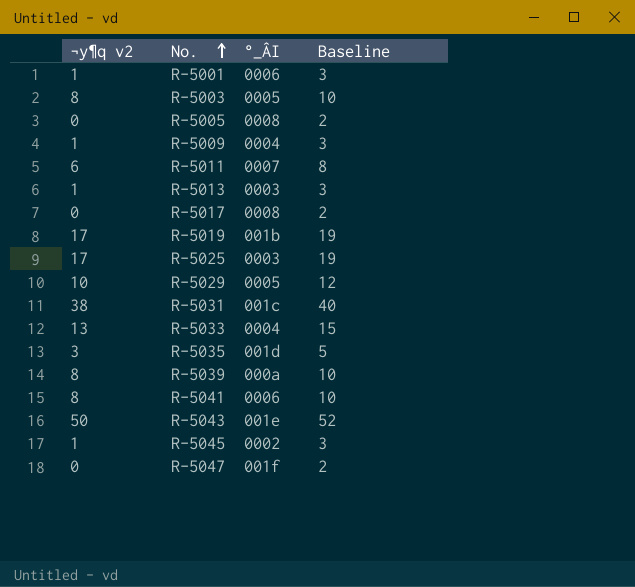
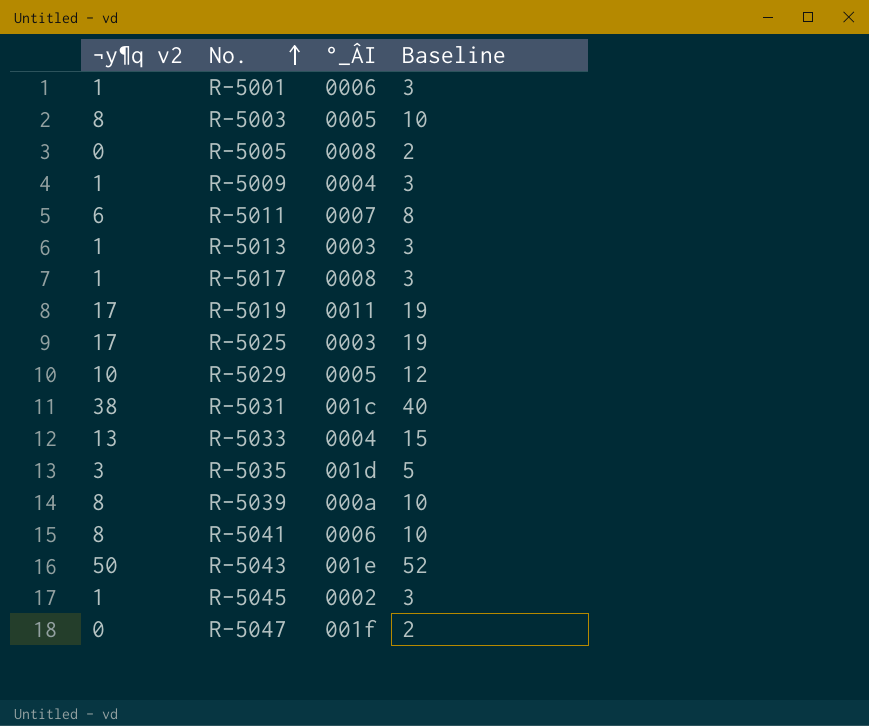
R-5017 | ¬y¶q v2: 0 -> 1
R-5017 | Baseline: 2 -> 3
R-5019 | °_ÂI: 001b -> 0011

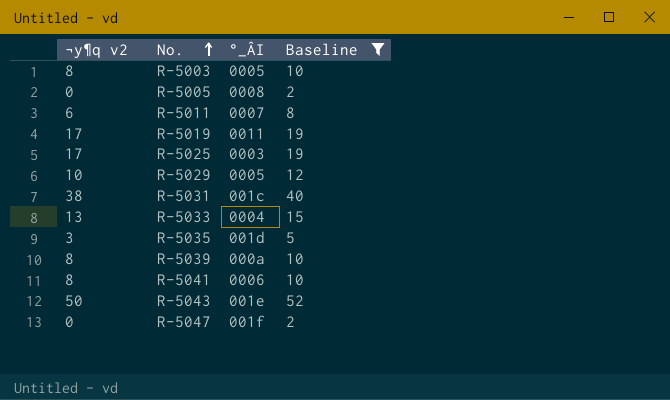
filter: none -> Baseline != 3

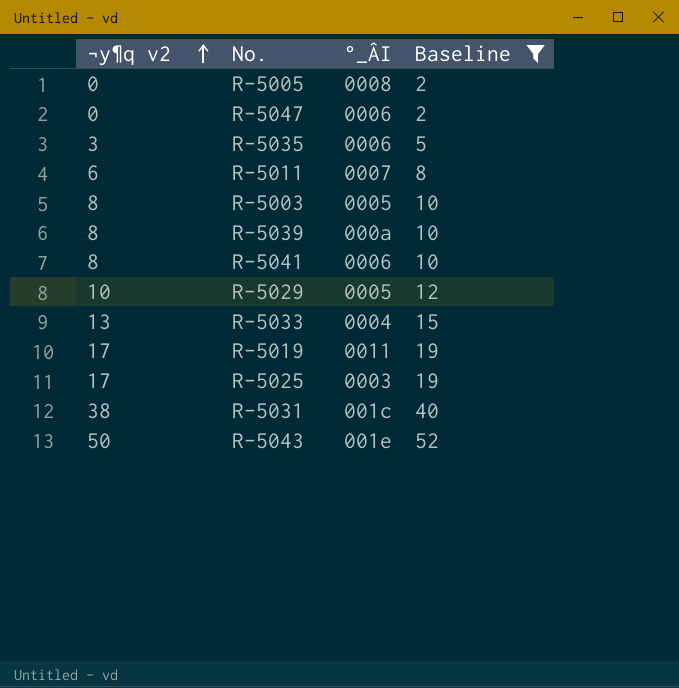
row order: No. ascending -> ¬y¶q v2 ascending
R-5047 | °_ÂI: 001f -> 0006
R-5035 | °_ÂI: 001d -> 0006

